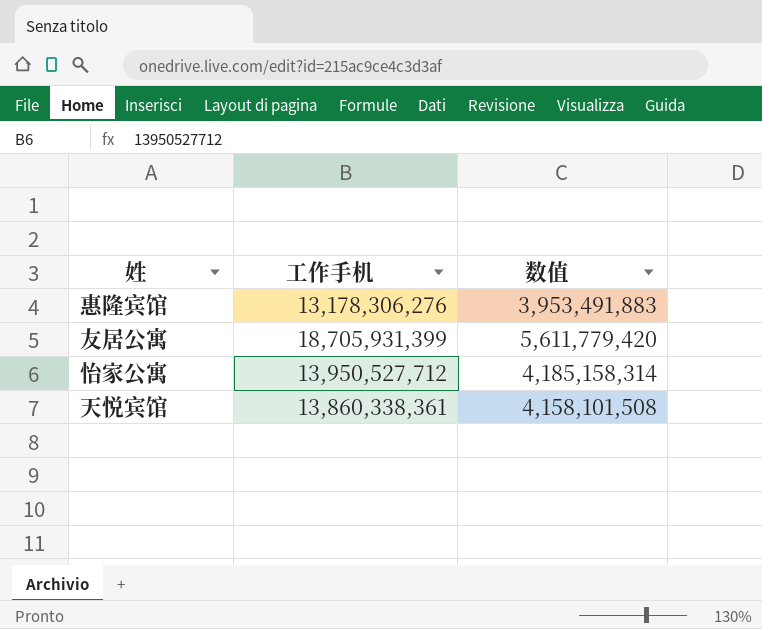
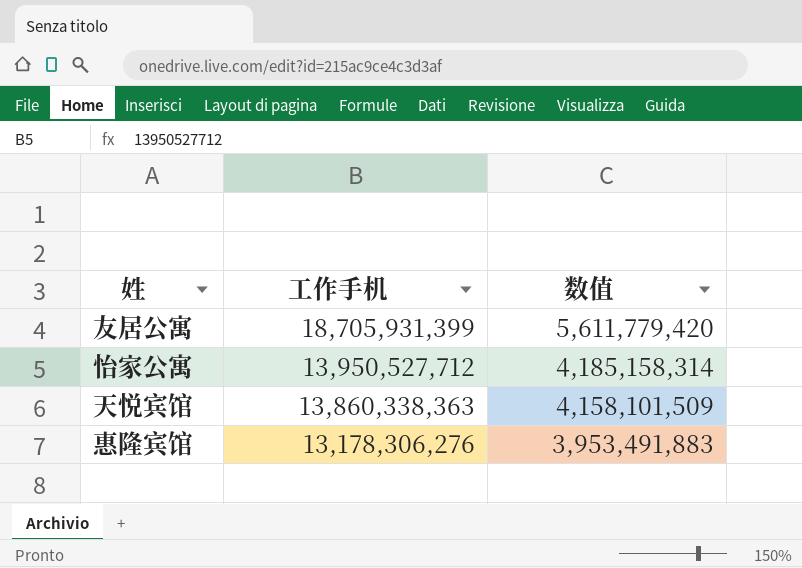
row order: none -> 工作手机 descending
天悦宾馆 | 工作手机: 13,860,338,361 -> 13,860,338,363
天悦宾馆 | 数值: 4,158,101,508 -> 4,158,101,509

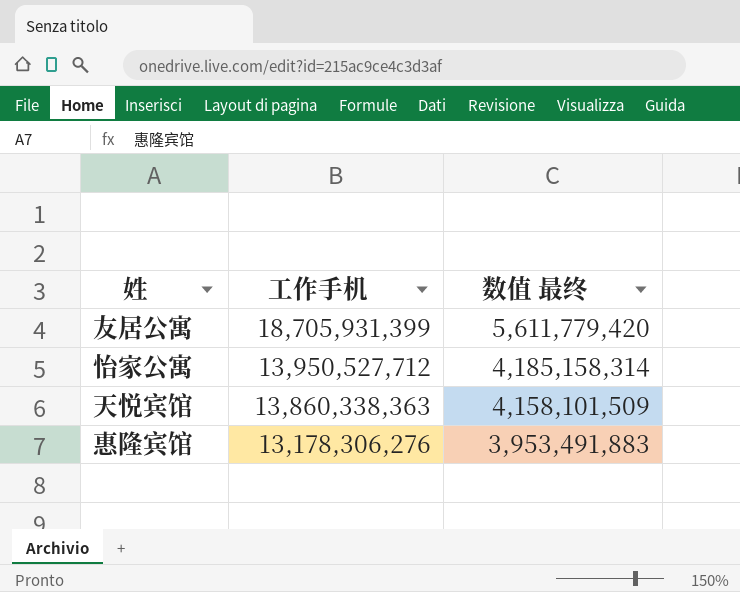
column name: 数值 -> 数值 最终

